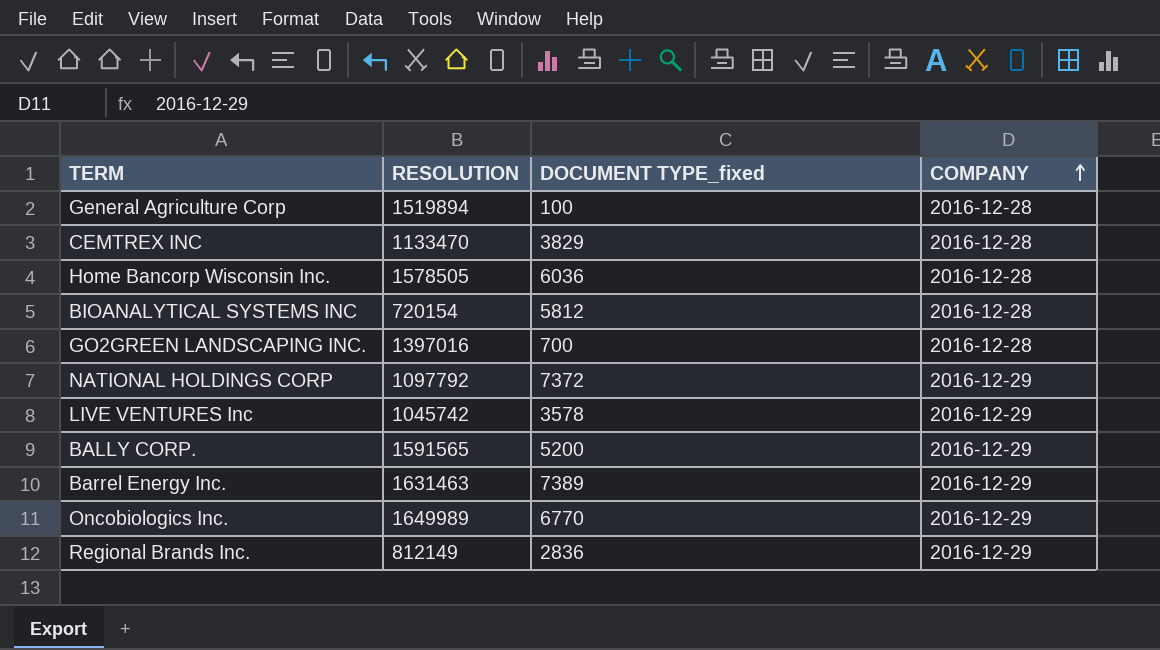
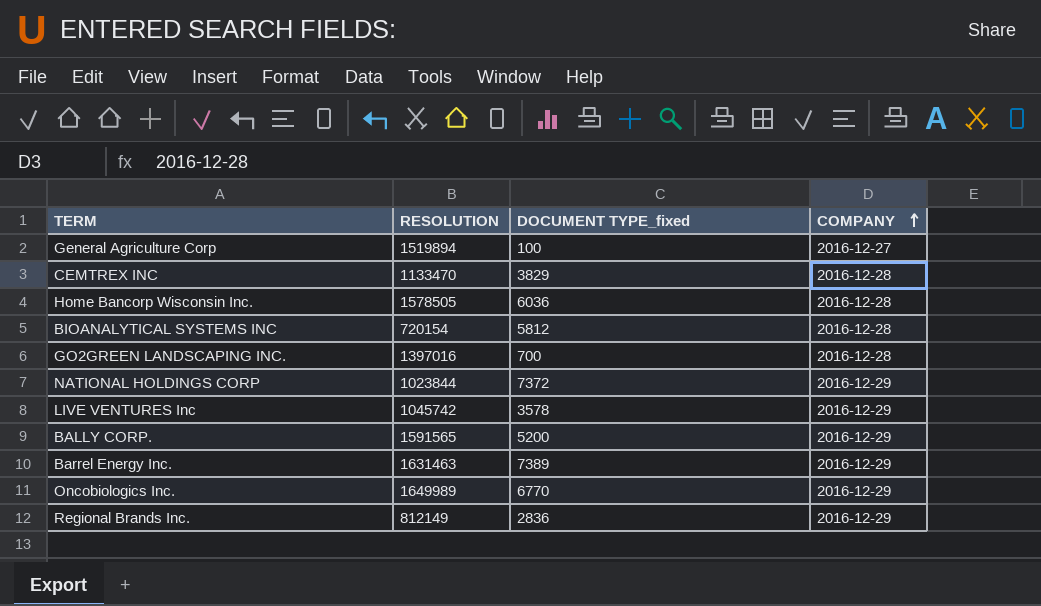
General Agriculture Corp | COMPANY: 2016-12-28 -> 2016-12-27
NATIONAL HOLDINGS CORP | RESOLUTION: 1097792 -> 1023844

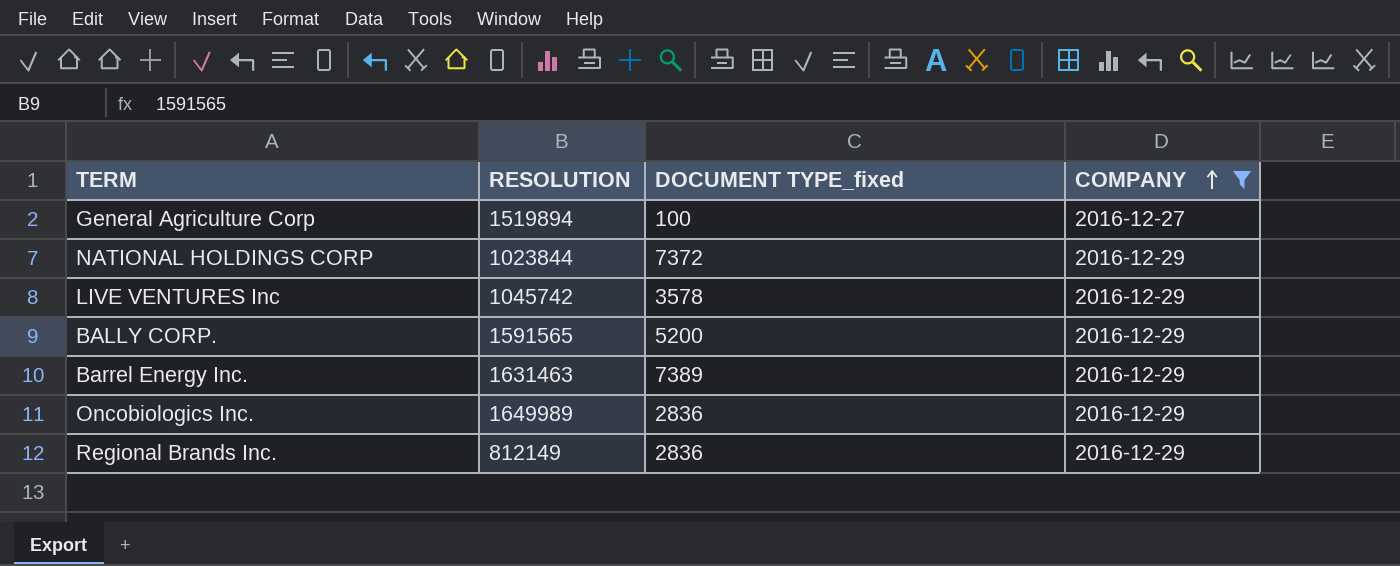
filter: none -> COMPANY != 2016-12-28
Oncobiologics Inc. | DOCUMENT TYPE_fixed: 6770 -> 2836

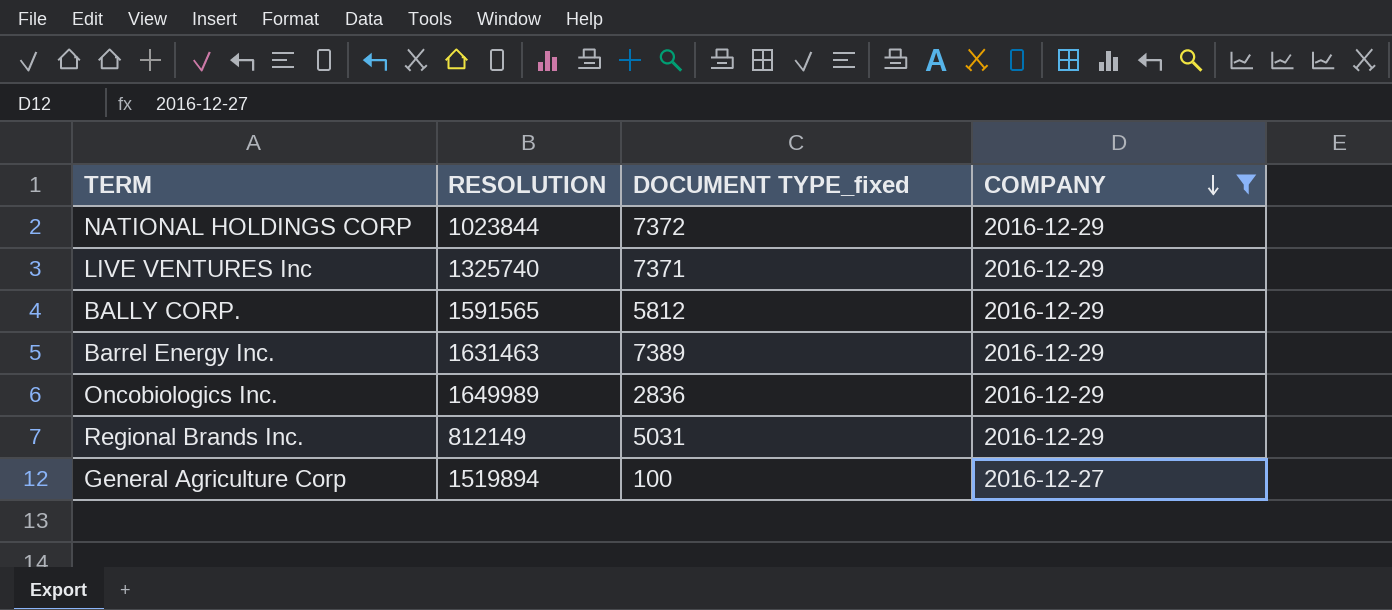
row order: COMPANY ascending -> COMPANY descending
LIVE VENTURES Inc | RESOLUTION: 1045742 -> 1325740
LIVE VENTURES Inc | DOCUMENT TYPE_fixed: 3578 -> 7371
BALLY CORP. | DOCUMENT TYPE_fixed: 5200 -> 5812
Regional Brands Inc. | DOCUMENT TYPE_fixed: 2836 -> 5031

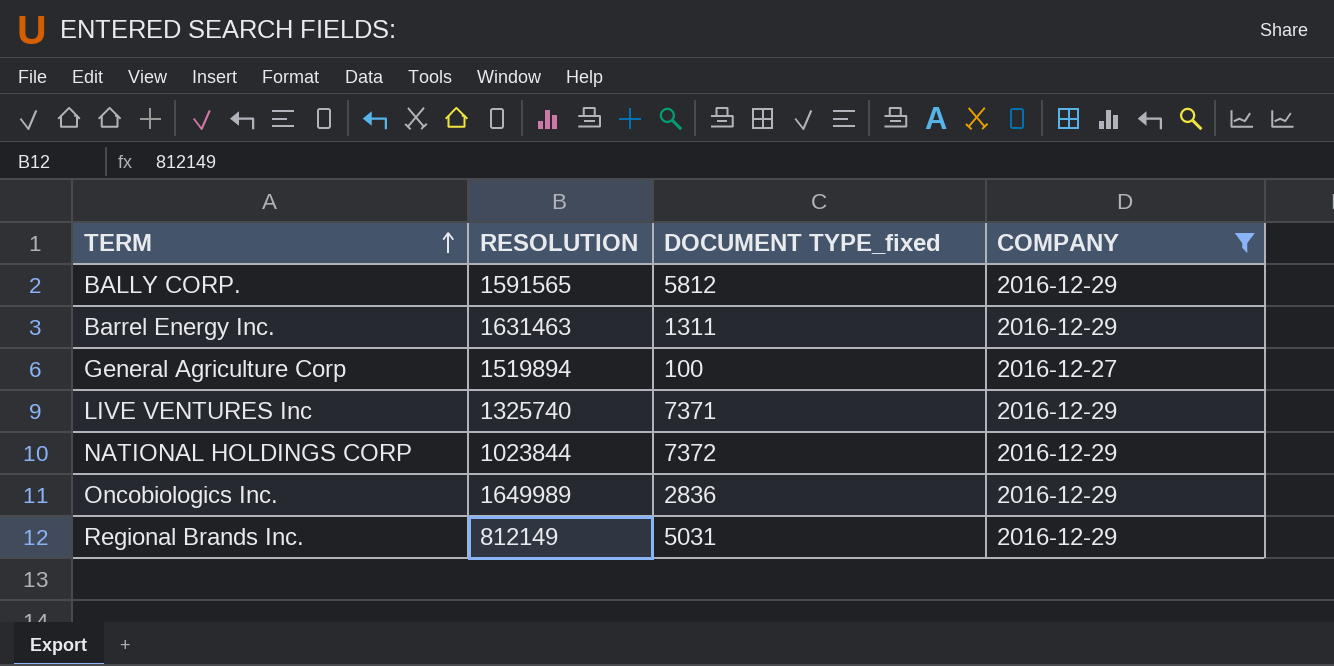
row order: COMPANY descending -> TERM ascending
Barrel Energy Inc. | DOCUMENT TYPE_fixed: 7389 -> 1311

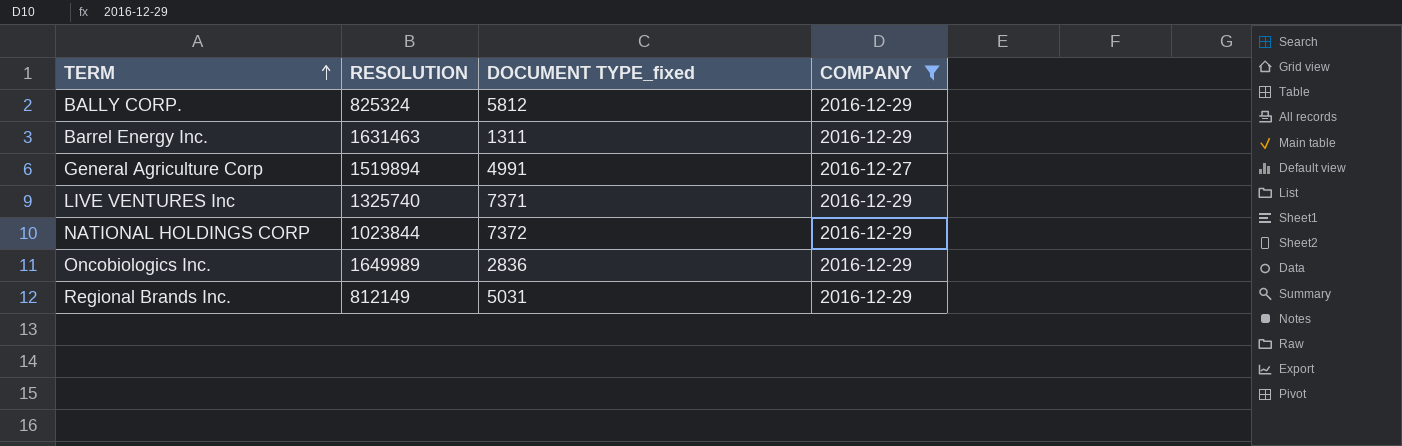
BALLY CORP. | RESOLUTION: 1591565 -> 825324
General Agriculture Corp | DOCUMENT TYPE_fixed: 100 -> 4991

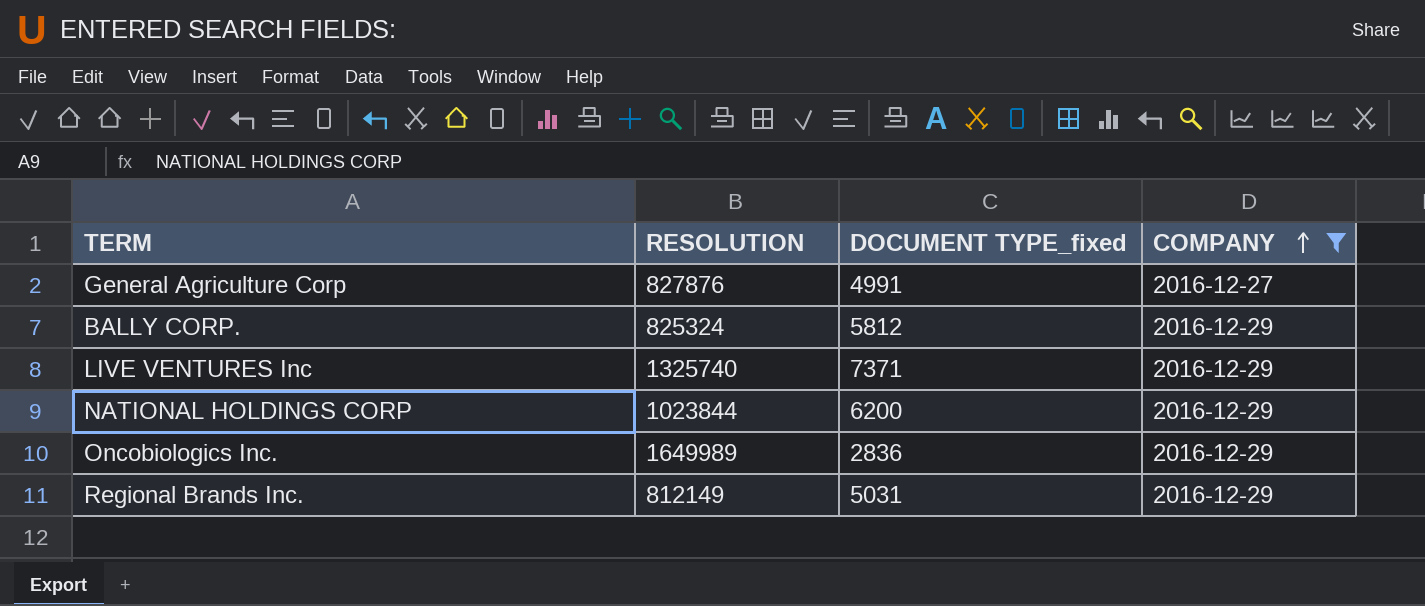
row order: TERM ascending -> COMPANY ascending
row Barrel Energy Inc.: 1631463 | 1311 | 2016-12-29 -> none
General Agriculture Corp | RESOLUTION: 1519894 -> 827876
NATIONAL HOLDINGS CORP | DOCUMENT TYPE_fixed: 7372 -> 6200

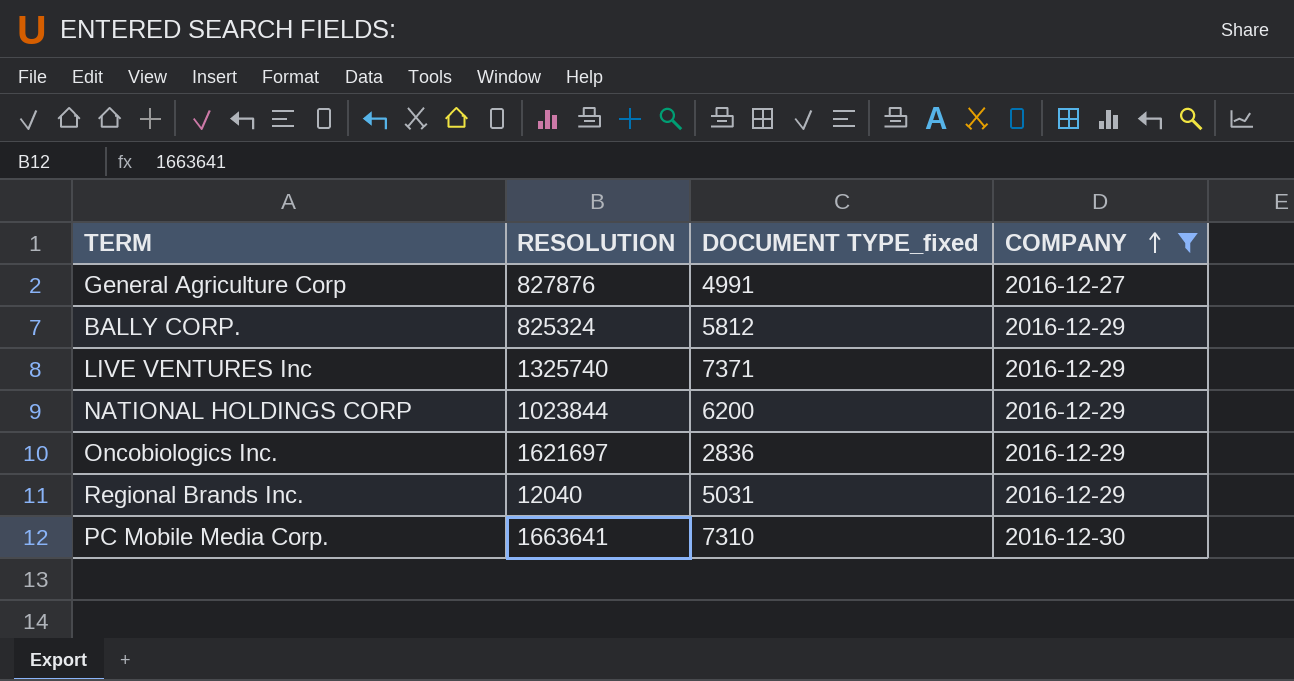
Oncobiologics Inc. | RESOLUTION: 1649989 -> 1621697
Regional Brands Inc. | RESOLUTION: 812149 -> 12040
row PC Mobile Media Corp.: none -> 1663641 | 7310 | 2016-12-30

